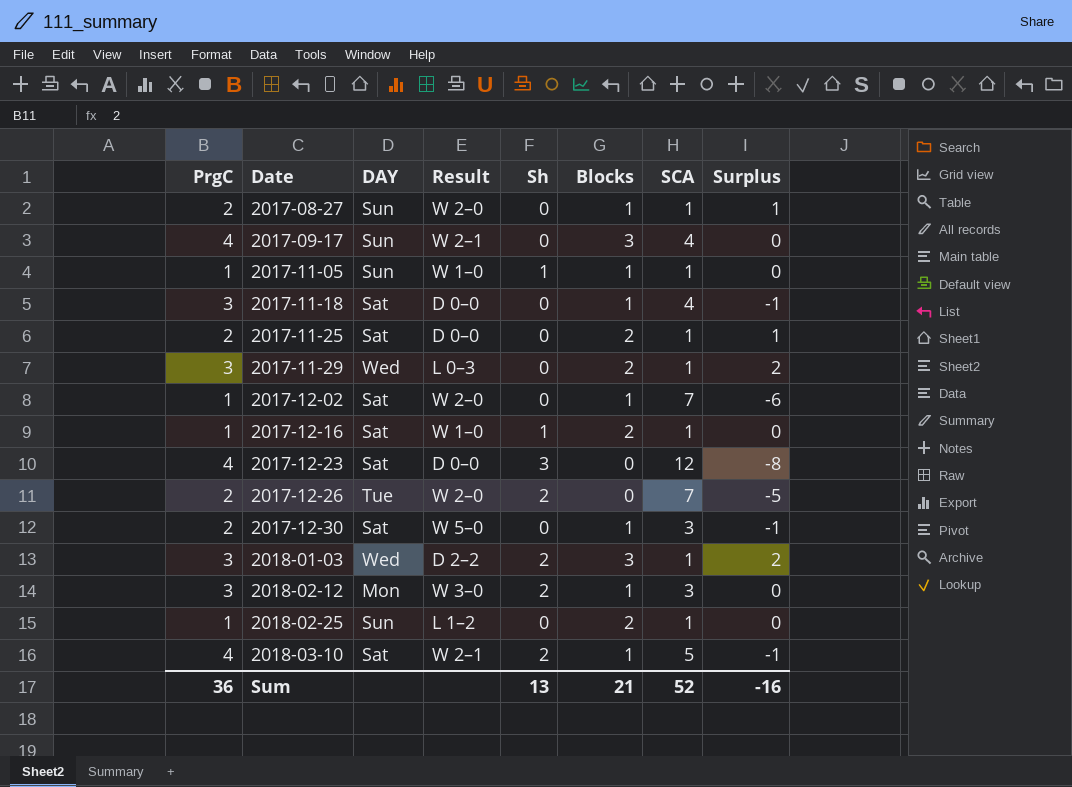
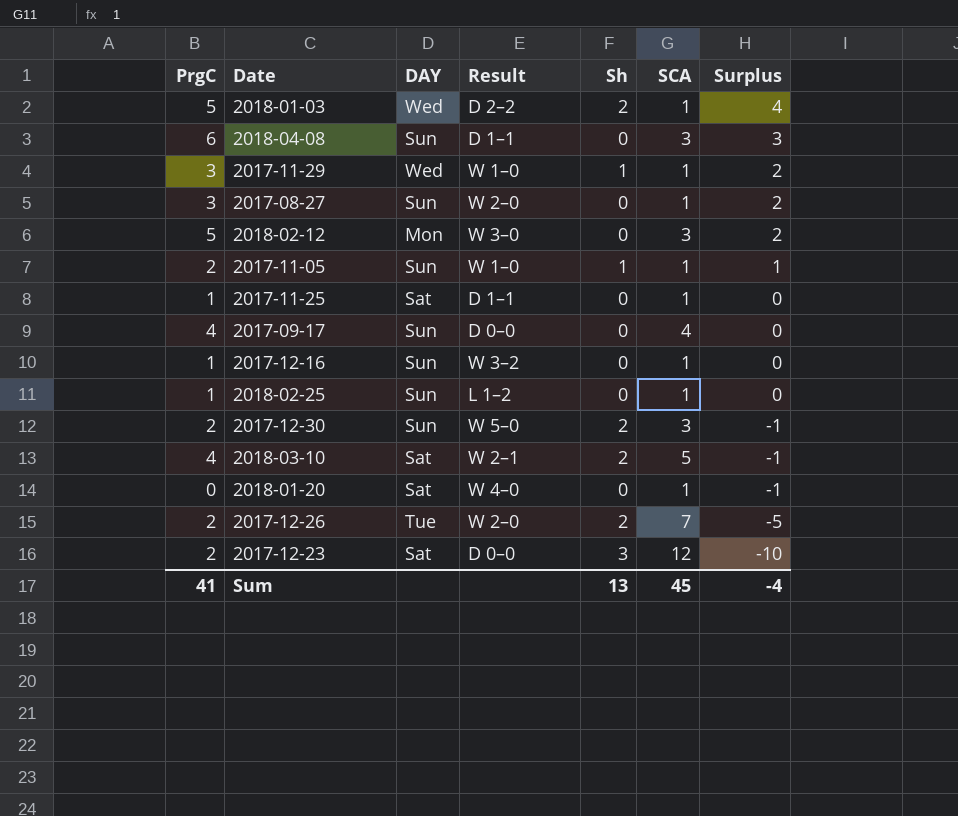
row order: Date ascending -> Surplus descending
column Blocks | position: 6 -> none
row 2017-11-18: 3 | Sat | D 0–0 | 0 | 1 | 4 | -1 -> none
row 2017-12-02: 1 | Sat | W 2–0 | 0 | 1 | 7 | -6 -> none
2018-01-03 | PrgC: 3 -> 5
2018-01-03 | Surplus: 2 -> 4
row 2018-04-08: none -> 6 | Sun | D 1–1 | 0 | 3 | 3
2017-11-29 | Result: L 0–3 -> W 1–0
2017-11-29 | Sh: 0 -> 1
2017-08-27 | PrgC: 2 -> 3
2017-08-27 | Surplus: 1 -> 2
2018-02-12 | PrgC: 3 -> 5
2018-02-12 | Sh: 2 -> 0
2018-02-12 | Surplus: 0 -> 2
2017-11-05 | PrgC: 1 -> 2
2017-11-05 | Surplus: 0 -> 1
2017-11-25 | PrgC: 2 -> 1
2017-11-25 | Result: D 0–0 -> D 1–1
2017-11-25 | Surplus: 1 -> 0
2017-09-17 | Result: W 2–1 -> D 0–0
2017-12-16 | DAY: Sat -> Sun
2017-12-16 | Result: W 1–0 -> W 3–2
2017-12-16 | Sh: 1 -> 0
2017-12-30 | DAY: Sat -> Sun
2017-12-30 | Sh: 0 -> 2
row 2018-01-20: none -> 0 | Sat | W 4–0 | 0 | 1 | -1
2017-12-23 | PrgC: 4 -> 2
2017-12-23 | Surplus: -8 -> -10
Sum | PrgC: 36 -> 41
Sum | SCA: 52 -> 45
Sum | Surplus: -16 -> -4

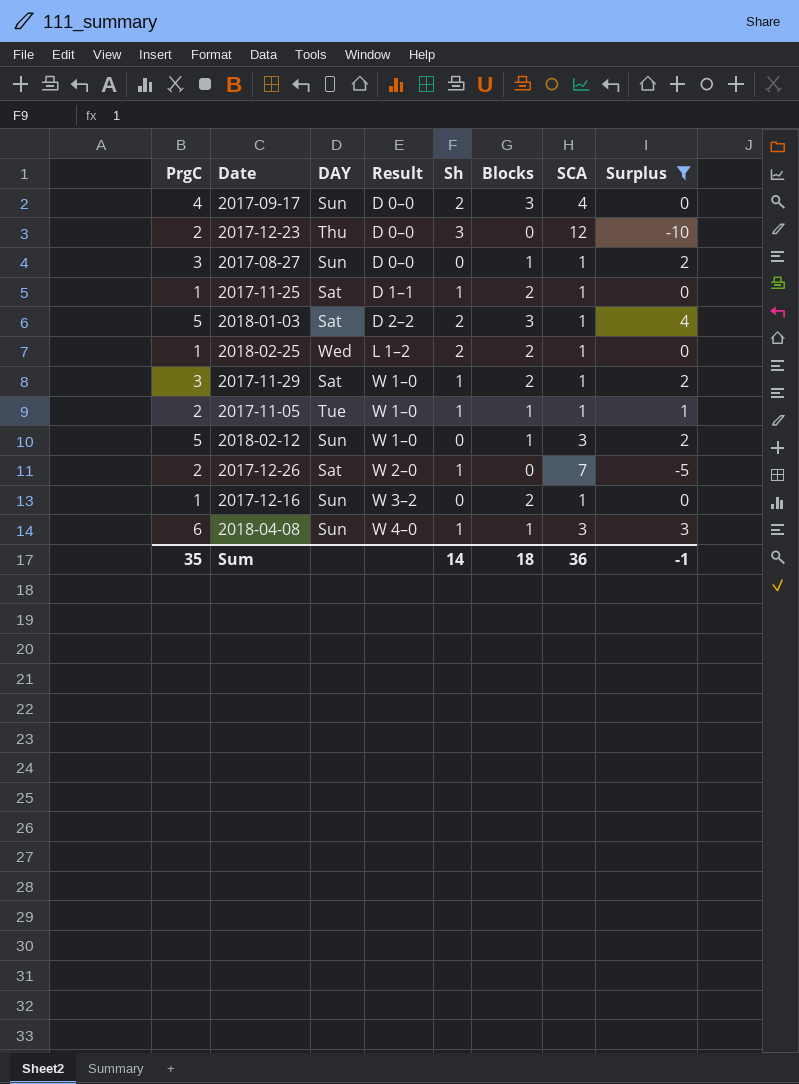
filter: none -> Surplus != -1
row order: Surplus descending -> Result ascending
column Blocks | position: none -> 6
2017-09-17 | Sh: 0 -> 2
2017-12-23 | DAY: Sat -> Thu
2017-08-27 | Result: W 2–0 -> D 0–0
2017-11-25 | Sh: 0 -> 1
2018-01-03 | DAY: Wed -> Sat
2018-02-25 | DAY: Sun -> Wed
2018-02-25 | Sh: 0 -> 2
2017-11-29 | DAY: Wed -> Sat
2017-11-05 | DAY: Sun -> Tue
2018-02-12 | DAY: Mon -> Sun
2018-02-12 | Result: W 3–0 -> W 1–0
2017-12-26 | DAY: Tue -> Sat
2017-12-26 | Sh: 2 -> 1
2018-04-08 | Result: D 1–1 -> W 4–0
2018-04-08 | Sh: 0 -> 1
Sum | PrgC: 41 -> 35
Sum | Sh: 13 -> 14
Sum | SCA: 45 -> 36
Sum | Surplus: -4 -> -1

